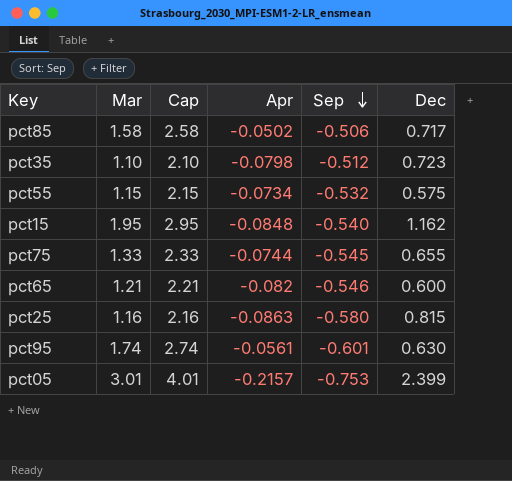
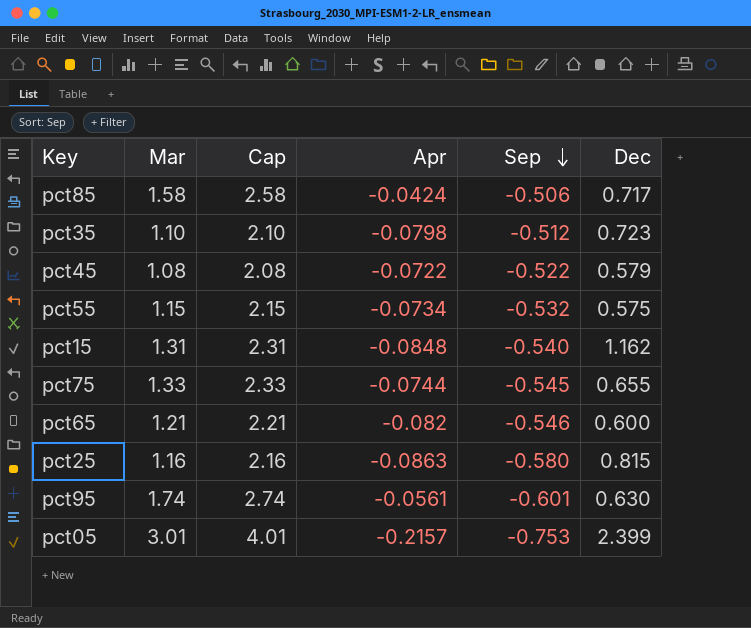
pct85 | Apr: -0.0502 -> -0.0424
row pct45: none -> 1.08 | 2.08 | -0.0722 | -0.522 | 0.579
pct15 | Mar: 1.95 -> 1.31
pct15 | Cap: 2.95 -> 2.31

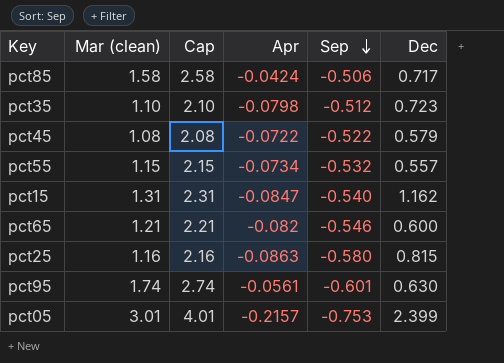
column name: Mar -> Mar (clean)
row pct75: 1.33 | 2.33 | -0.0744 | -0.545 | 0.655 -> none
pct55 | Dec: 0.575 -> 0.557
pct15 | Apr: -0.0848 -> -0.0847

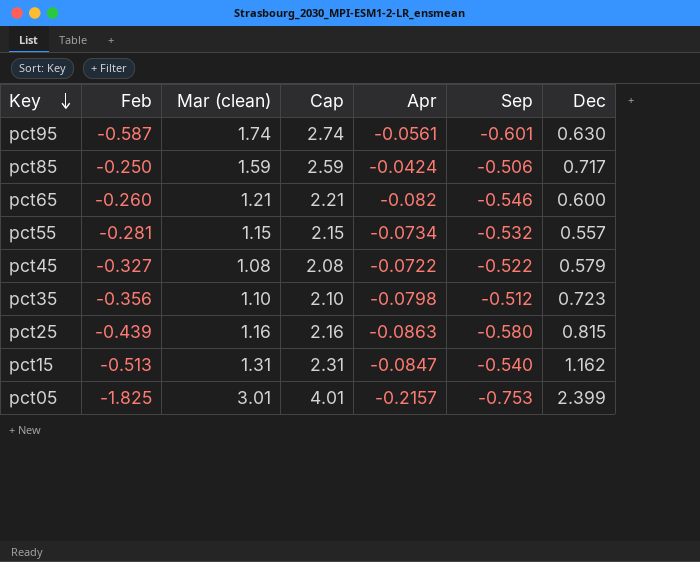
row order: Sep descending -> Key descending
column Feb | position: none -> 2
pct85 | Mar (clean): 1.58 -> 1.59
pct85 | Cap: 2.58 -> 2.59

